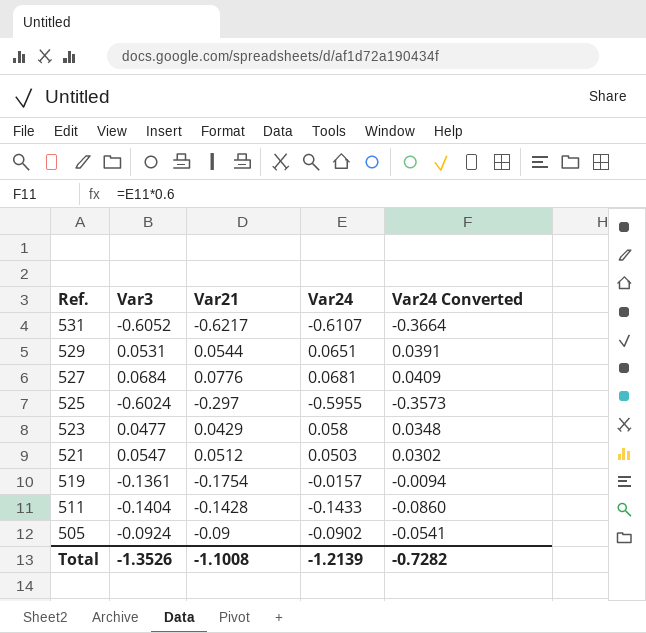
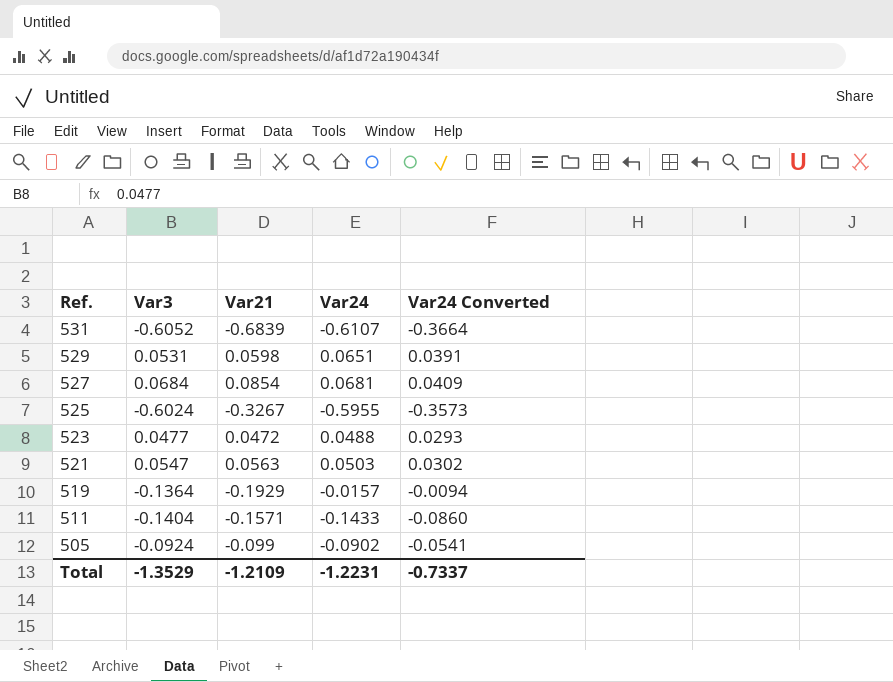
531 | Var21: -0.6217 -> -0.6839
529 | Var21: 0.0544 -> 0.0598
527 | Var21: 0.0776 -> 0.0854
525 | Var21: -0.297 -> -0.3267
523 | Var21: 0.0429 -> 0.0472
523 | Var24: 0.058 -> 0.0488
523 | Var24 Converted: 0.0348 -> 0.0293
521 | Var21: 0.0512 -> 0.0563
519 | Var3: -0.1361 -> -0.1364
519 | Var21: -0.1754 -> -0.1929
511 | Var21: -0.1428 -> -0.1571
505 | Var21: -0.09 -> -0.099
Total | Var3: -1.3526 -> -1.3529
Total | Var21: -1.1008 -> -1.2109
Total | Var24: -1.2139 -> -1.2231
Total | Var24 Converted: -0.7282 -> -0.7337

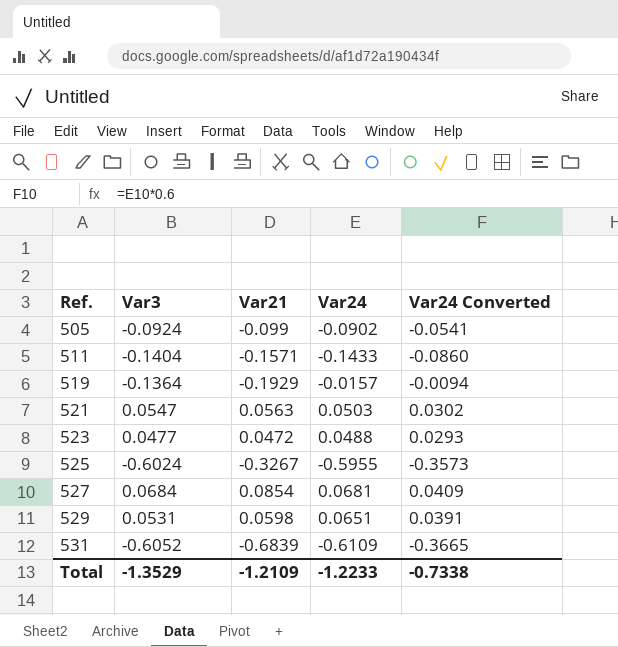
row order: Ref. descending -> Ref. ascending
531 | Var24: -0.6107 -> -0.6109
531 | Var24 Converted: -0.3664 -> -0.3665
Total | Var24: -1.2231 -> -1.2233
Total | Var24 Converted: -0.7337 -> -0.7338

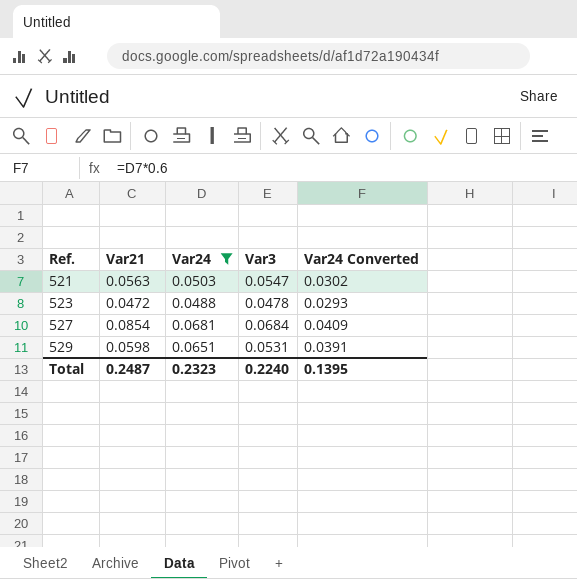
filter: none -> Var24 >= 0.0488
column Var3 | position: 2 -> 4
523 | Var3: 0.0477 -> 0.0478
Total | Var21: -1.2109 -> 0.2487
Total | Var24: -1.2233 -> 0.2323
Total | Var3: -1.3529 -> 0.2240
Total | Var24 Converted: -0.7338 -> 0.1395

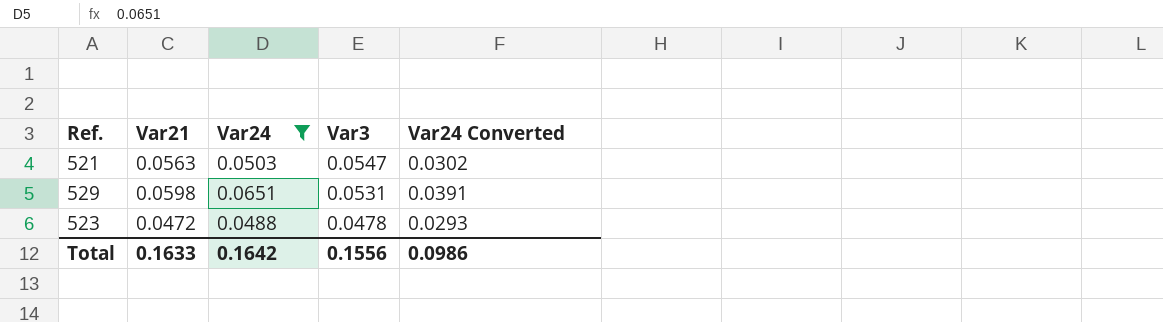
row order: Ref. ascending -> Var3 descending
row 527: 0.0854 | 0.0681 | 0.0684 | 0.0409 -> none
Total | Var21: 0.2487 -> 0.1633
Total | Var24: 0.2323 -> 0.1642
Total | Var3: 0.2240 -> 0.1556
Total | Var24 Converted: 0.1395 -> 0.0986

